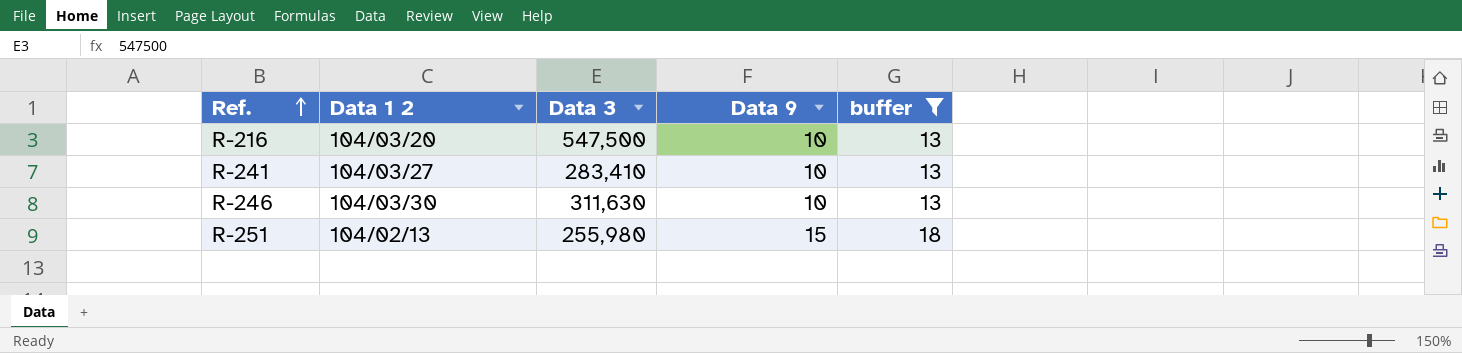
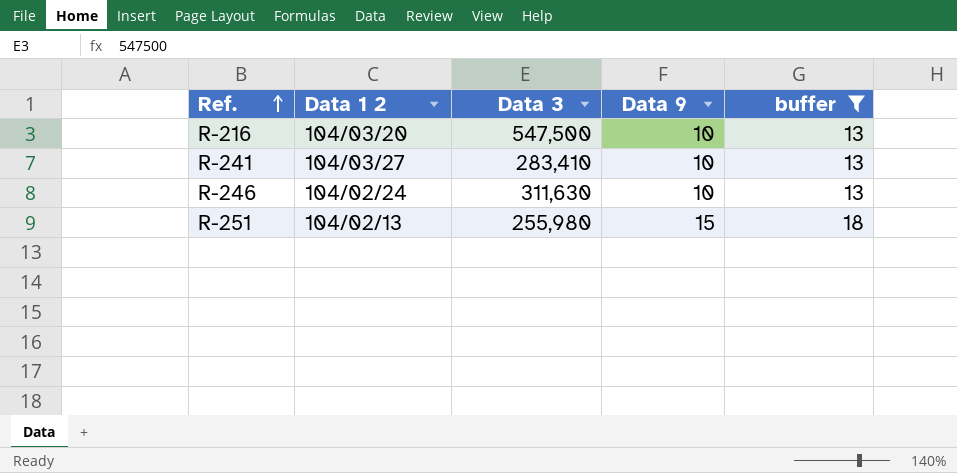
R-246 | Data 1 2: 104/03/30 -> 104/02/24

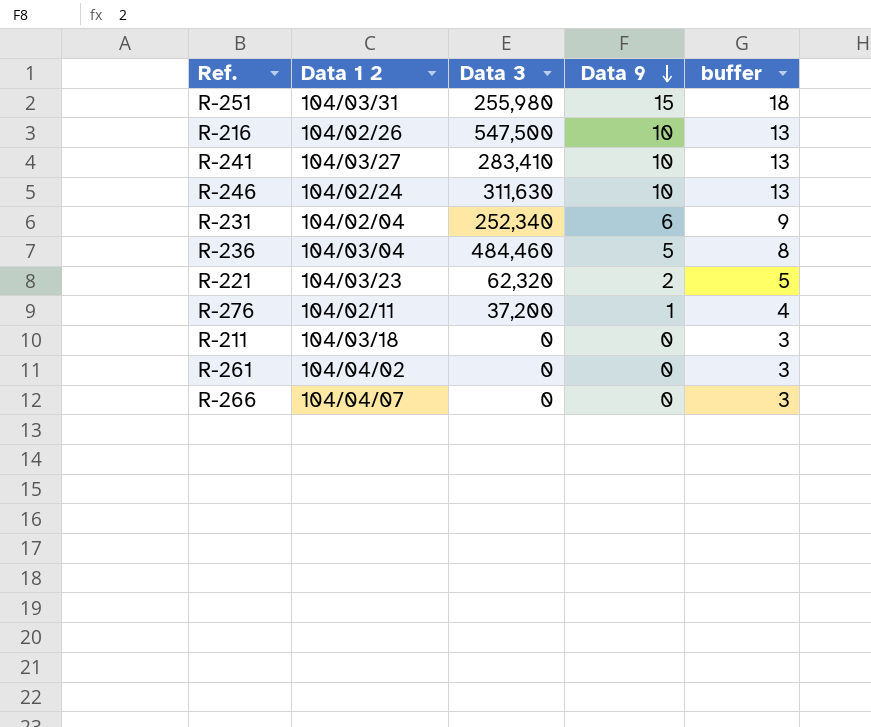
filter: buffer >= 13 -> none
row order: Ref. ascending -> Data 9 descending
R-251 | Data 1 2: 104/02/13 -> 104/03/31
R-216 | Data 1 2: 104/03/20 -> 104/02/26

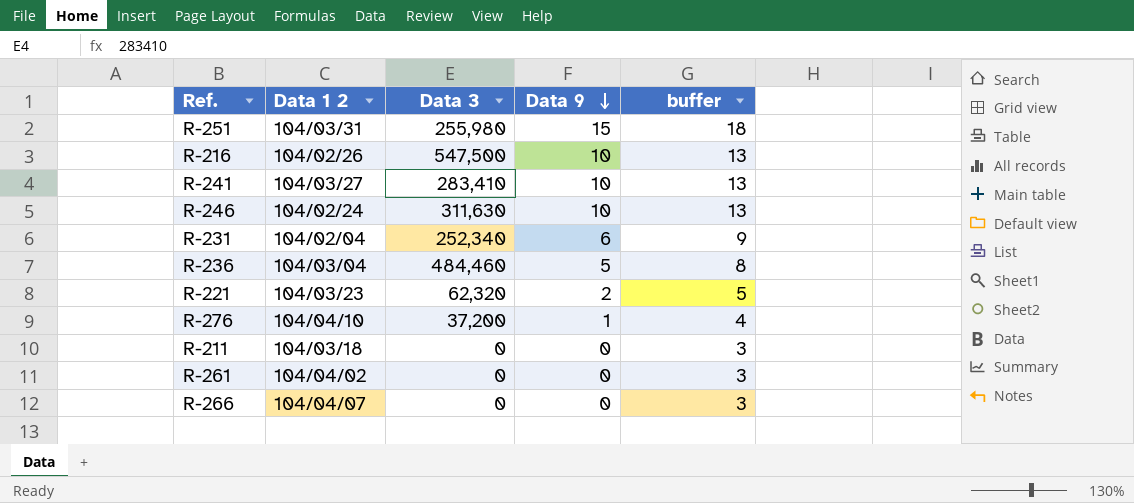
R-276 | Data 1 2: 104/02/11 -> 104/04/10

